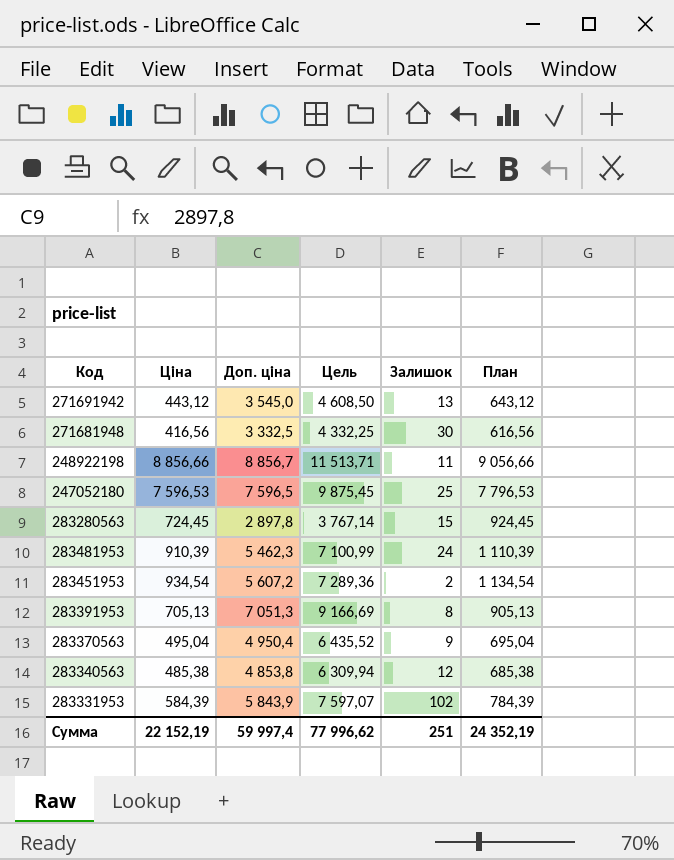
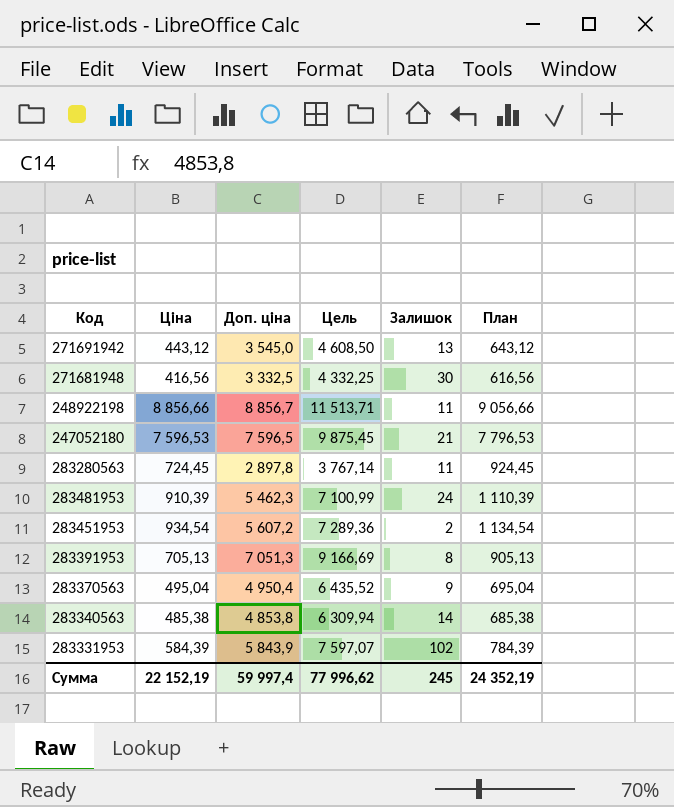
247052180 | Залишок: 25 -> 21
283280563 | Залишок: 15 -> 11
283340563 | Залишок: 12 -> 14
Сумма | Залишок: 251 -> 245

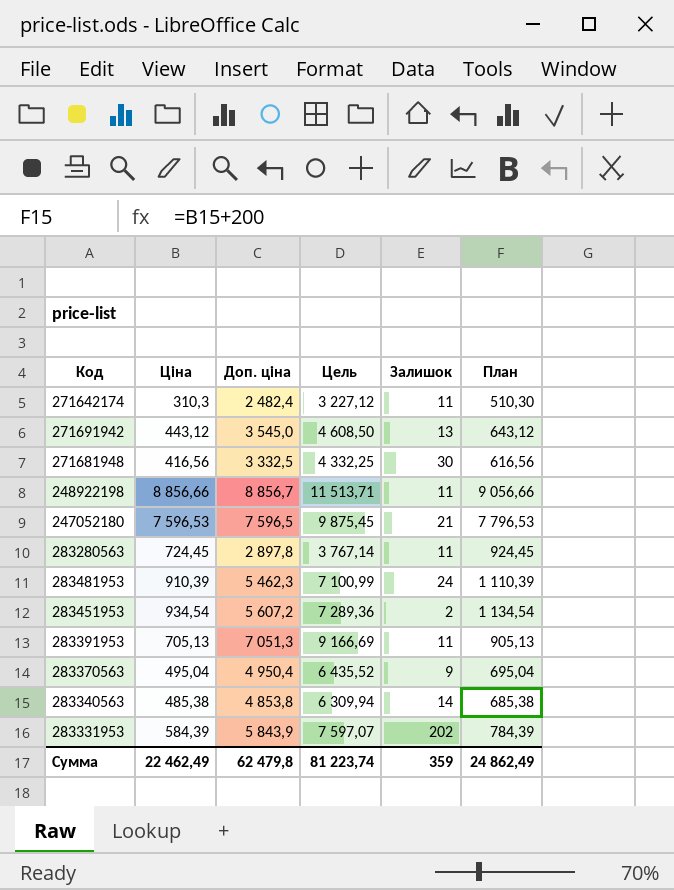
row 271642174: none -> 310,3 | 2 482,4 | 3 227,12 | 11 | 510,30
283391953 | Залишок: 8 -> 11
283331953 | Залишок: 102 -> 202
Сумма | Ціна: 22 152,19 -> 22 462,49
Сумма | Доп. ціна: 59 997,4 -> 62 479,8
Сумма | Цель: 77 996,62 -> 81 223,74
Сумма | Залишок: 245 -> 359
Сумма | План: 24 352,19 -> 24 862,49

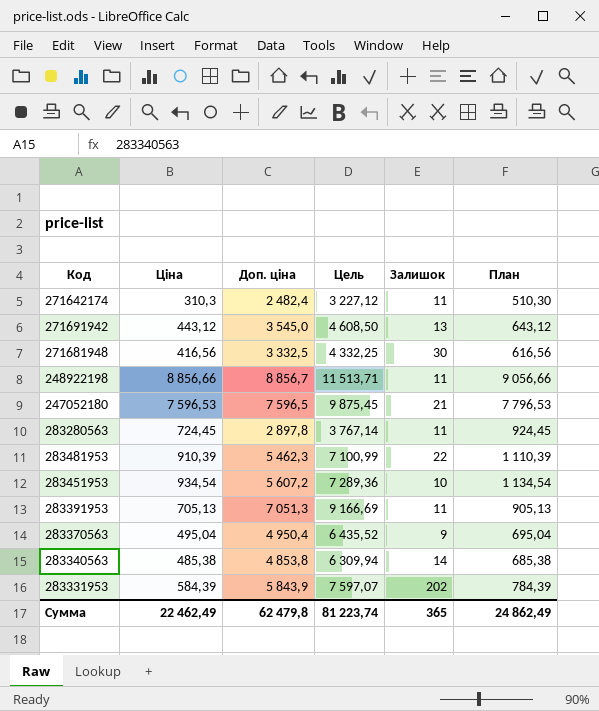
283481953 | Залишок: 24 -> 22
283451953 | Залишок: 2 -> 10
Сумма | Залишок: 359 -> 365

